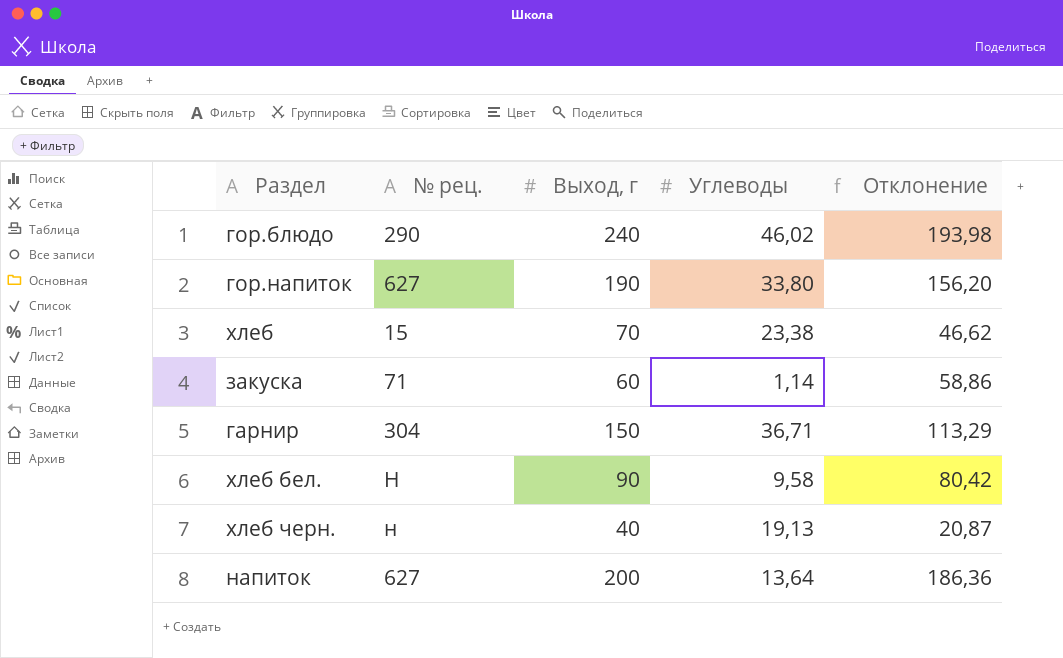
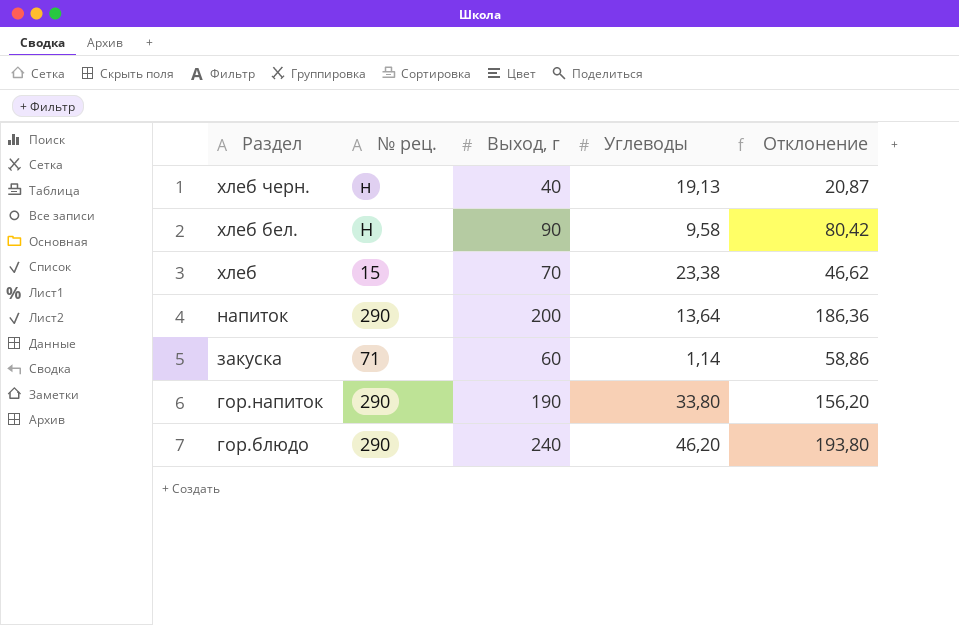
row order: none -> Раздел descending
row гарнир: 304 | 150 | 36,71 | 113,29 -> none
напиток | № рец.: 627 -> 290
гор.напиток | № рец.: 627 -> 290
гор.блюдо | Углеводы: 46,02 -> 46,20
гор.блюдо | Отклонение: 193,98 -> 193,80

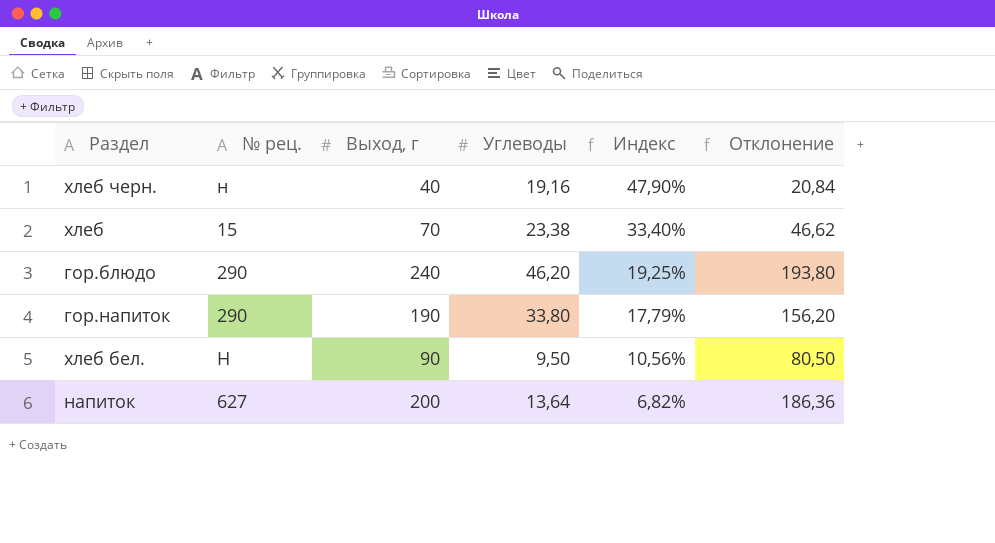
row order: Раздел descending -> Индекс descending
column Индекс | formula: none -> [Углеводы] / [Выход, г]
row закуска: 71 | 60 | 1,14 | 58,86 -> none
хлеб черн. | Углеводы: 19,13 -> 19,16
хлеб черн. | Отклонение: 20,87 -> 20,84
хлеб бел. | Углеводы: 9,58 -> 9,50
хлеб бел. | Отклонение: 80,42 -> 80,50
напиток | № рец.: 290 -> 627

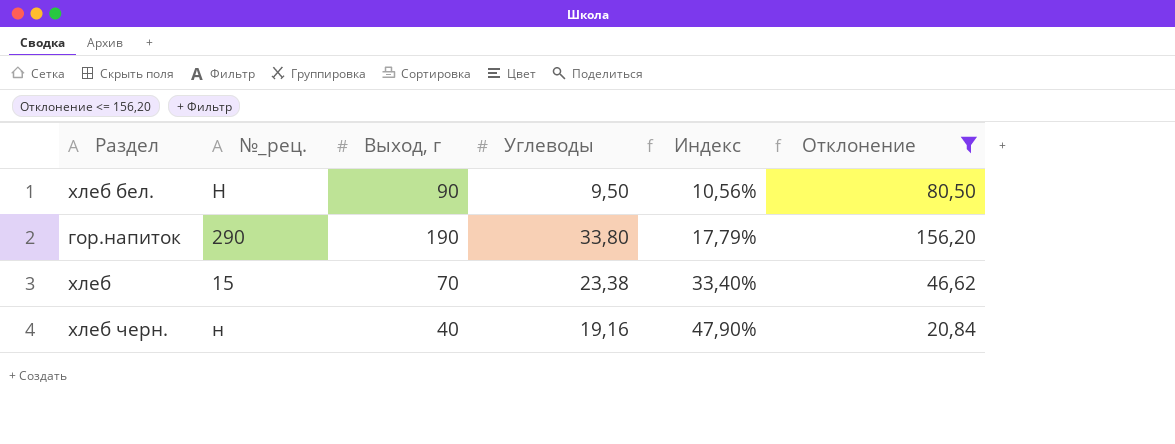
filter: none -> Отклонение <= 156,20
row order: Индекс descending -> Индекс ascending
column name: № рец. -> №_рец.

